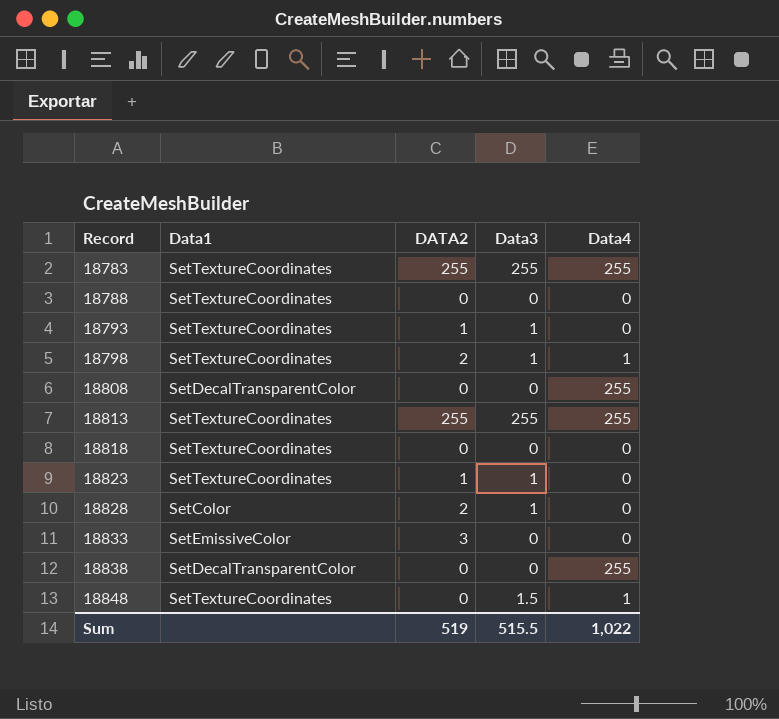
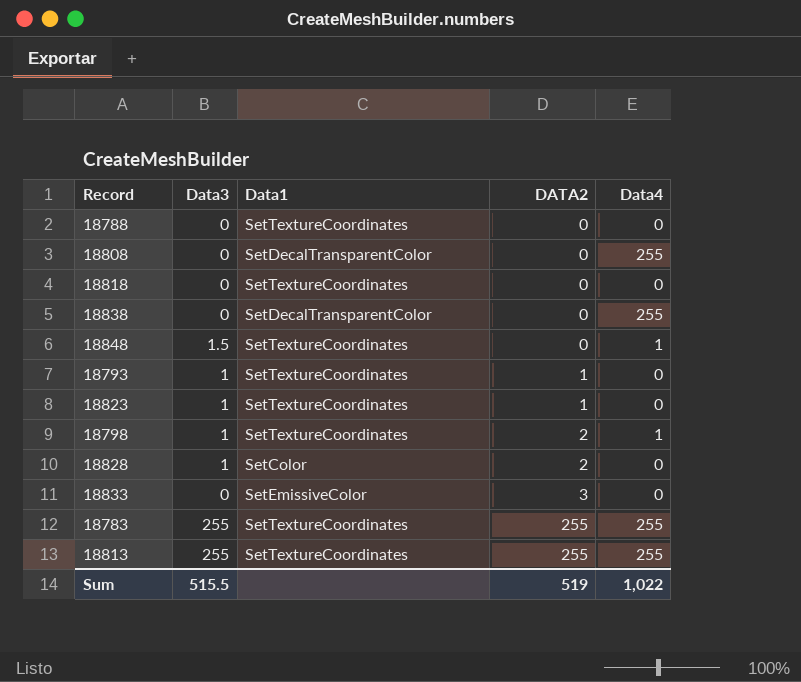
row order: Record ascending -> DATA2 ascending
column Data3 | position: 4 -> 2

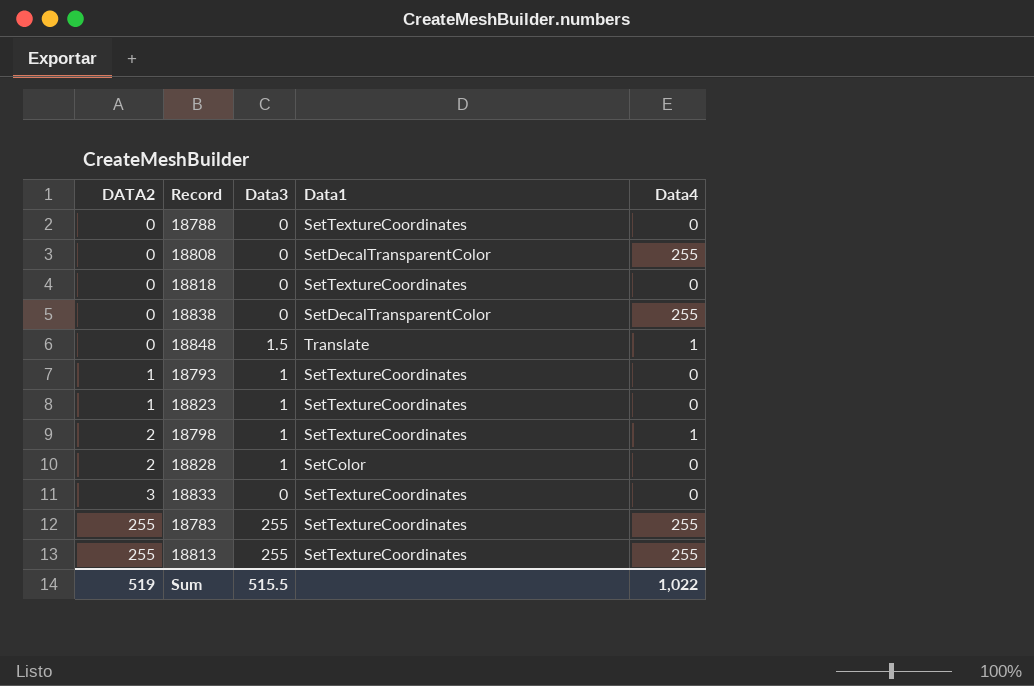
column DATA2 | position: 4 -> 1
18848 | Data1: SetTextureCoordinates -> Translate
18833 | Data1: SetEmissiveColor -> SetTextureCoordinates

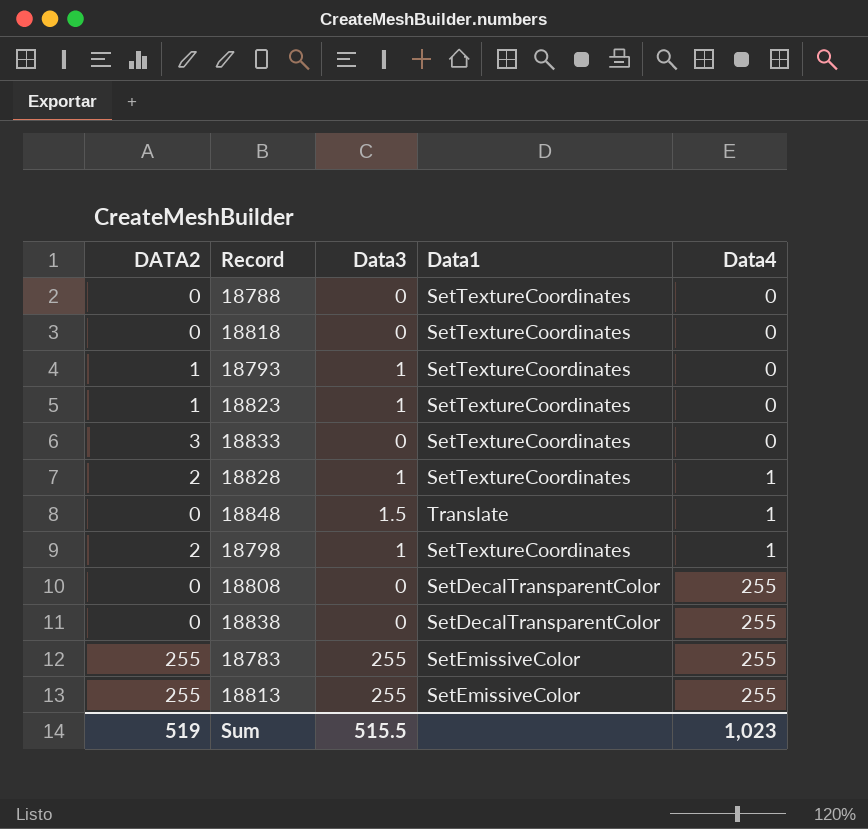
row order: DATA2 ascending -> Data4 ascending
18828 | Data1: SetColor -> SetTextureCoordinates
18828 | Data4: 0 -> 1
18783 | Data1: SetTextureCoordinates -> SetEmissiveColor
18813 | Data1: SetTextureCoordinates -> SetEmissiveColor
Sum | Data4: 1,022 -> 1,023

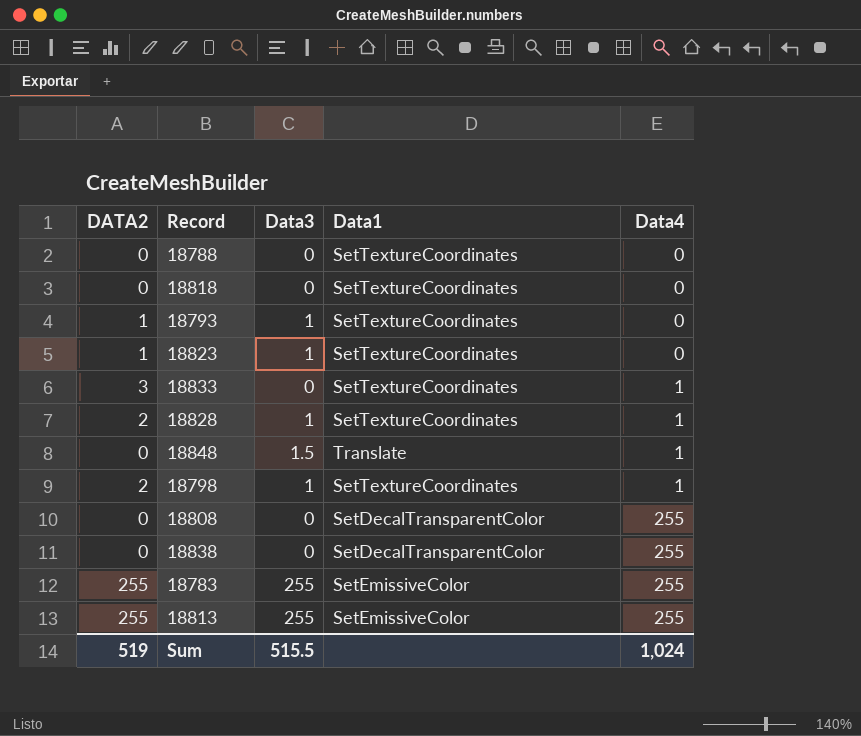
18833 | Data4: 0 -> 1
Sum | Data4: 1,023 -> 1,024

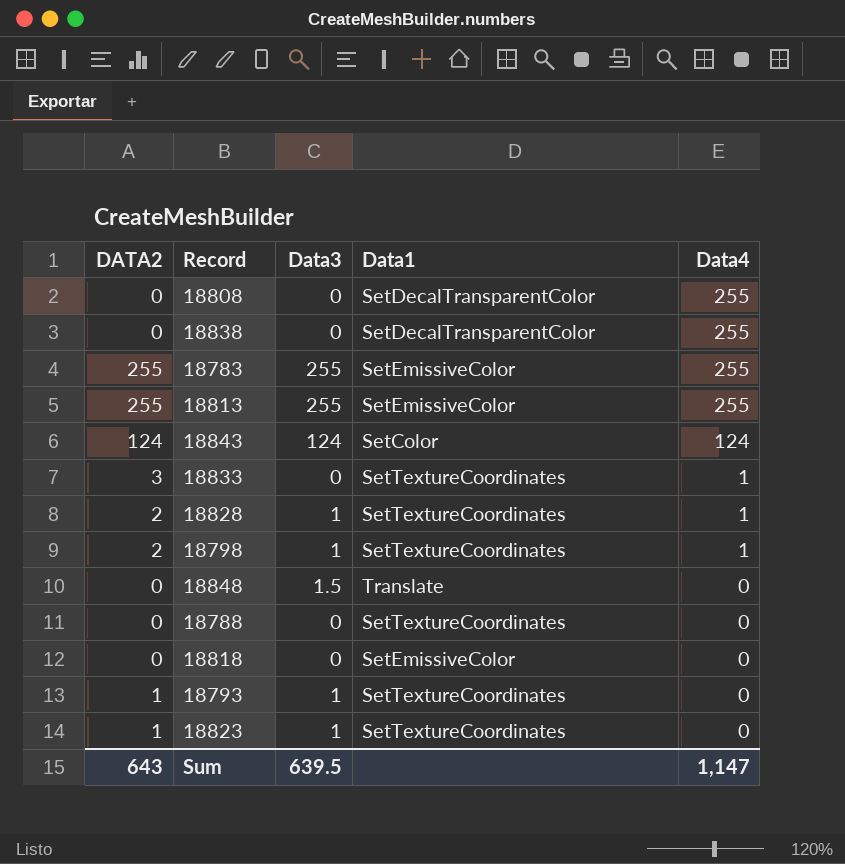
row order: Data4 ascending -> Data4 descending
row 18843: none -> 124 | 124 | SetColor | 124
18848 | Data4: 1 -> 0
18818 | Data1: SetTextureCoordinates -> SetEmissiveColor
Sum | DATA2: 519 -> 643
Sum | Data3: 515.5 -> 639.5
Sum | Data4: 1,024 -> 1,147

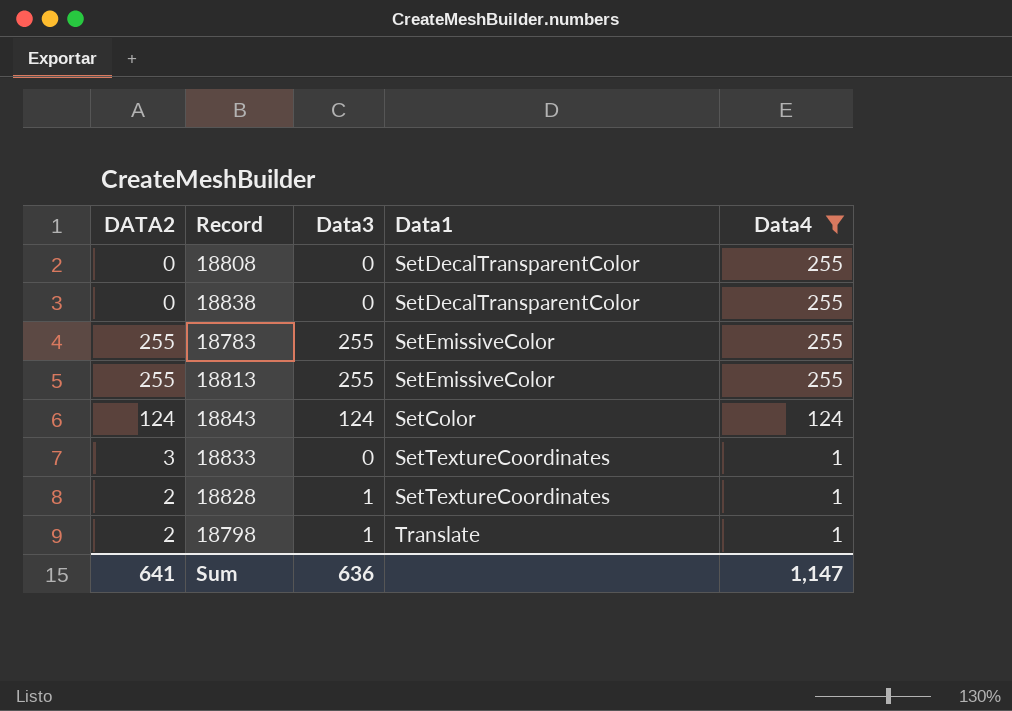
filter: none -> Data4 != 0
18798 | Data1: SetTextureCoordinates -> Translate
Sum | DATA2: 643 -> 641
Sum | Data3: 639.5 -> 636

